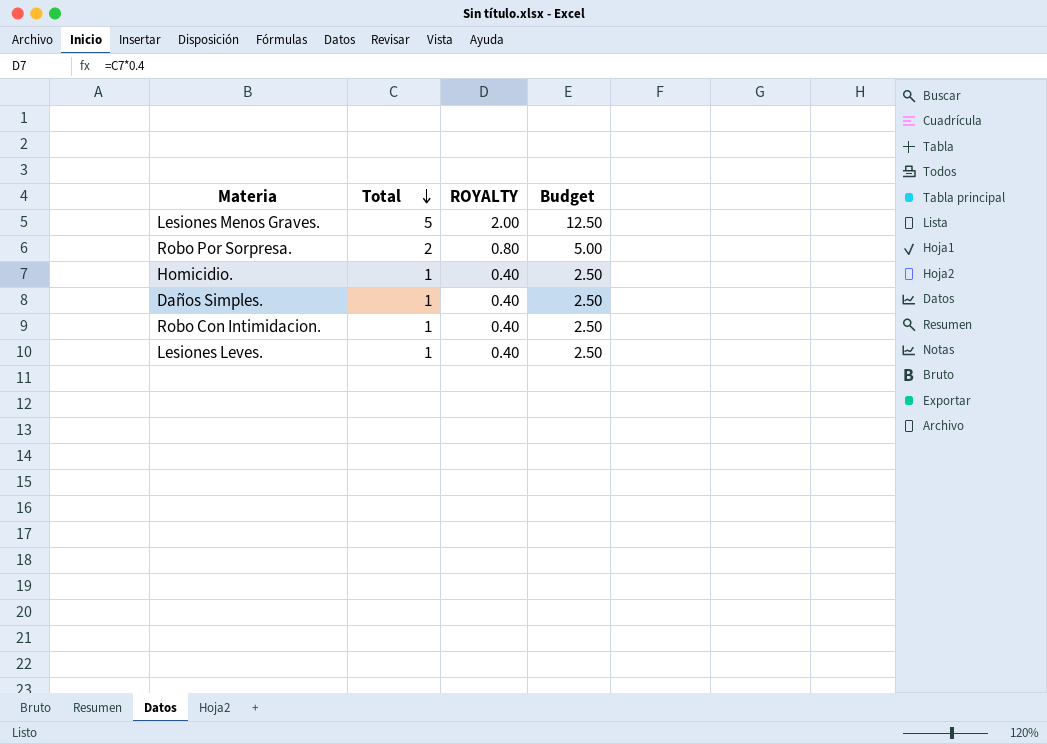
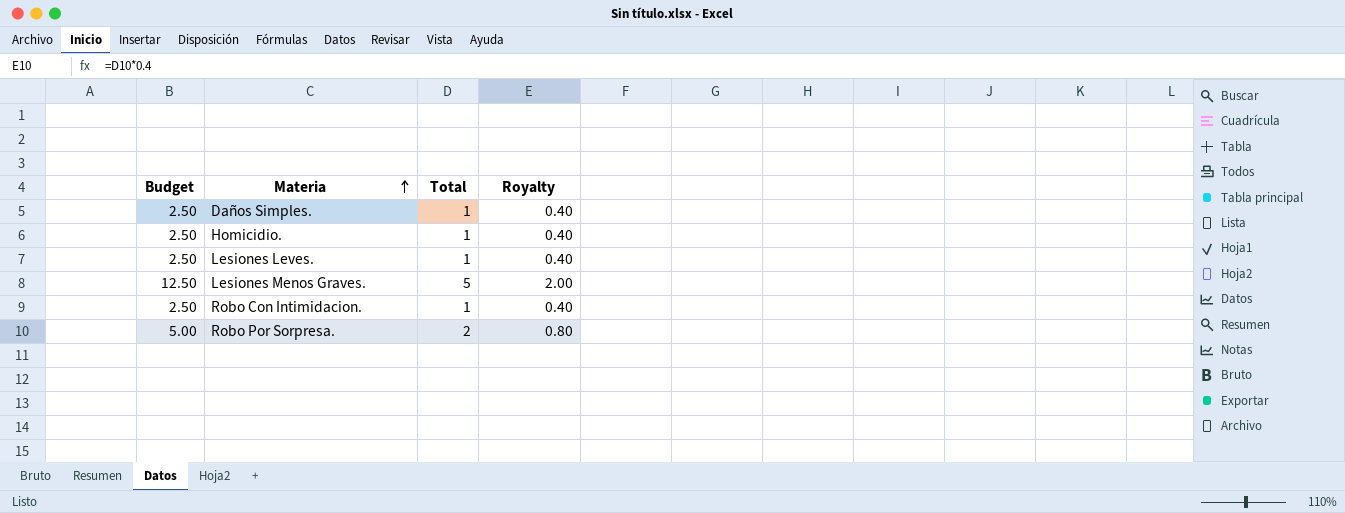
row order: Total descending -> Materia ascending
column Budget | position: 4 -> 1
column name: ROYALTY -> Royalty

